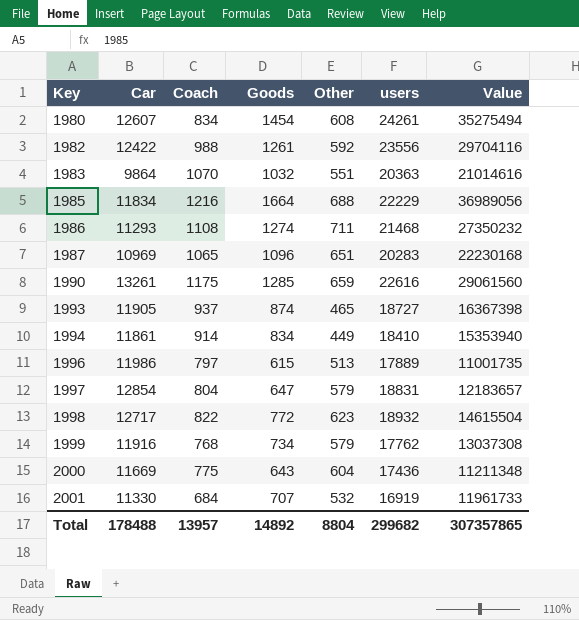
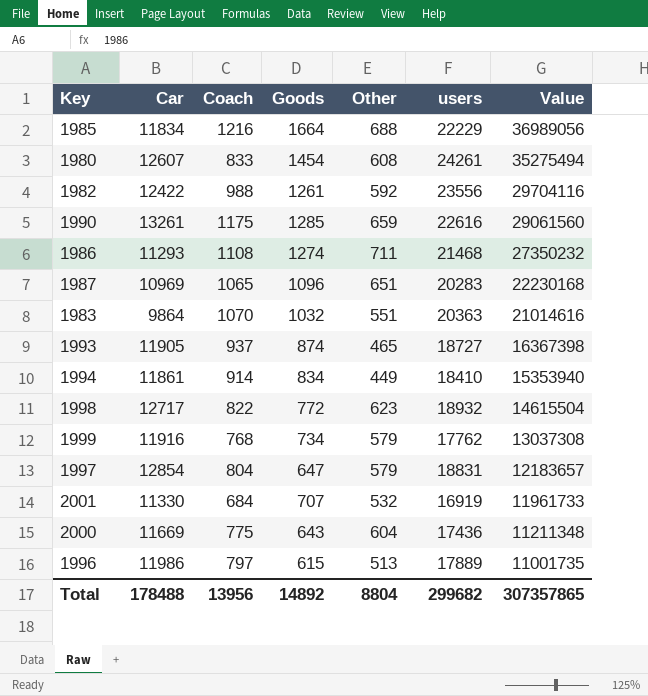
row order: Key ascending -> Value descending
1980 | Coach: 834 -> 833
Total | Coach: 13957 -> 13956

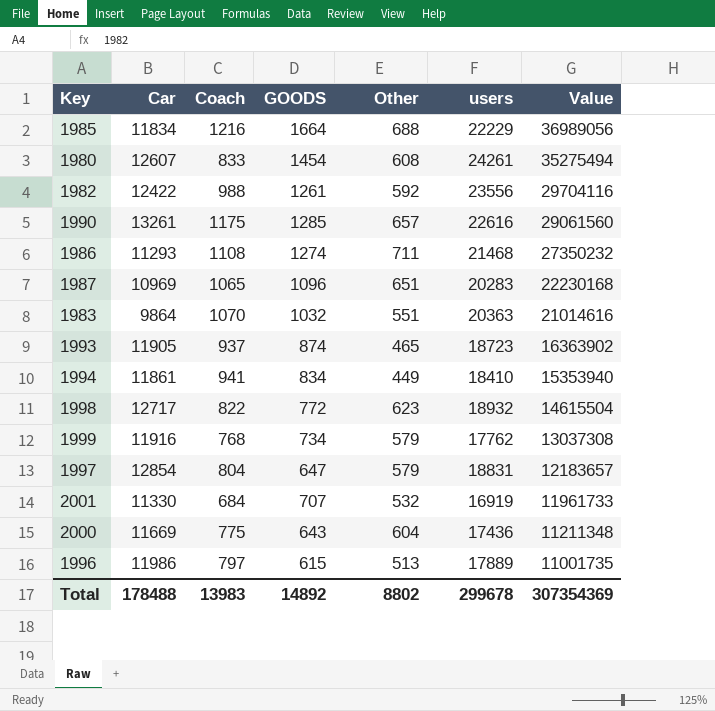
column name: Goods -> GOODS
1990 | Other: 659 -> 657
1993 | users: 18727 -> 18723
1993 | Value: 16367398 -> 16363902
1994 | Coach: 914 -> 941
Total | Coach: 13956 -> 13983
Total | Other: 8804 -> 8802
Total | users: 299682 -> 299678
Total | Value: 307357865 -> 307354369

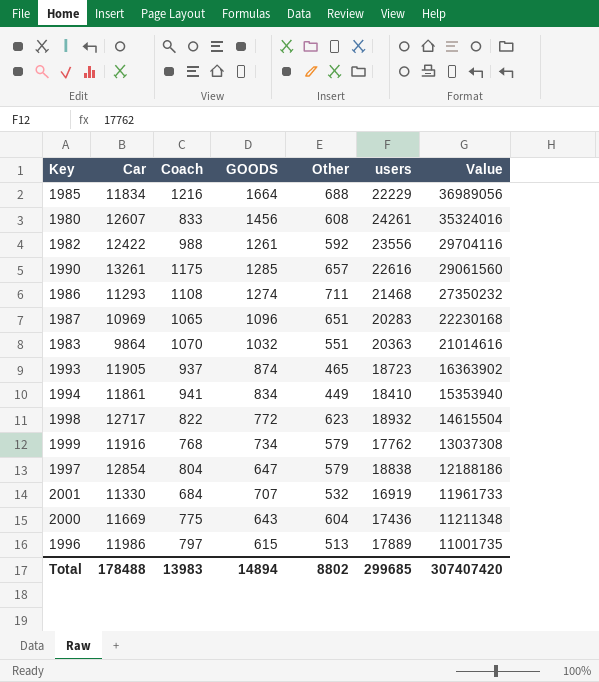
1980 | GOODS: 1454 -> 1456
1980 | Value: 35275494 -> 35324016
1997 | users: 18831 -> 18838
1997 | Value: 12183657 -> 12188186
Total | GOODS: 14892 -> 14894
Total | users: 299678 -> 299685
Total | Value: 307354369 -> 307407420

